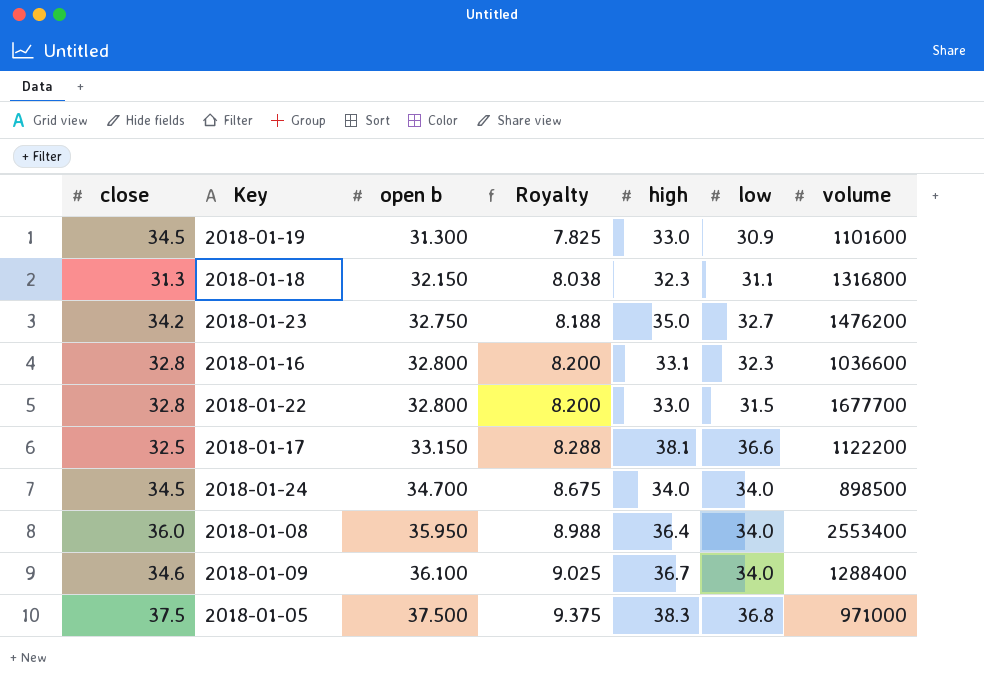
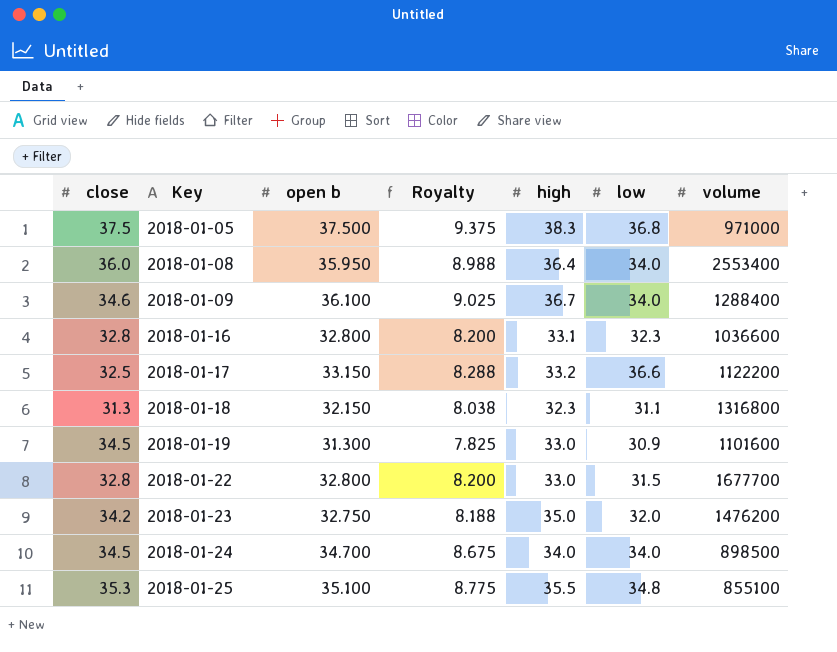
row order: open b ascending -> Key ascending
2018-01-17 | high: 38.1 -> 33.2
2018-01-23 | low: 32.7 -> 32.0
row 2018-01-25: none -> 35.3 | 35.100 | 8.775 | 35.5 | 34.8 | 855100

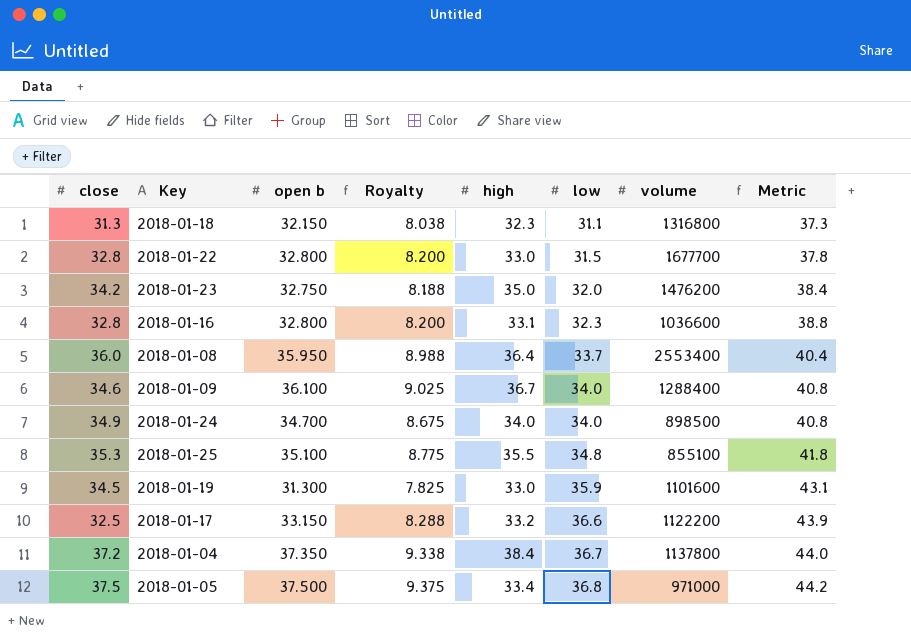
row order: Key ascending -> low ascending
column Metric | formula: none -> [low] * 1.2
2018-01-08 | low: 34.0 -> 33.7
2018-01-24 | close: 34.5 -> 34.9
2018-01-19 | low: 30.9 -> 35.9
row 2018-01-04: none -> 37.2 | 37.350 | 9.338 | 38.4 | 36.7 | 1137800 | 44.0
2018-01-05 | high: 38.3 -> 33.4

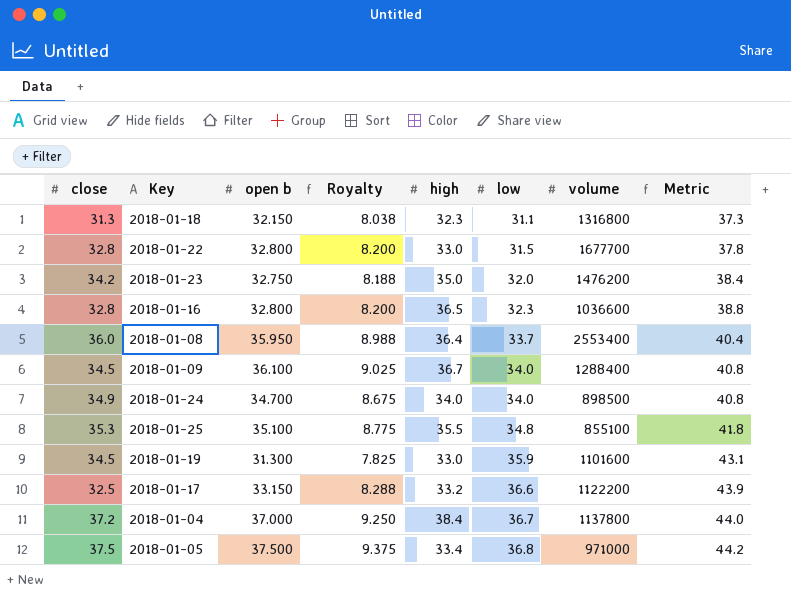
2018-01-16 | high: 33.1 -> 36.5
2018-01-09 | close: 34.6 -> 34.5
2018-01-04 | open b: 37.350 -> 37.000
2018-01-04 | Royalty: 9.338 -> 9.250

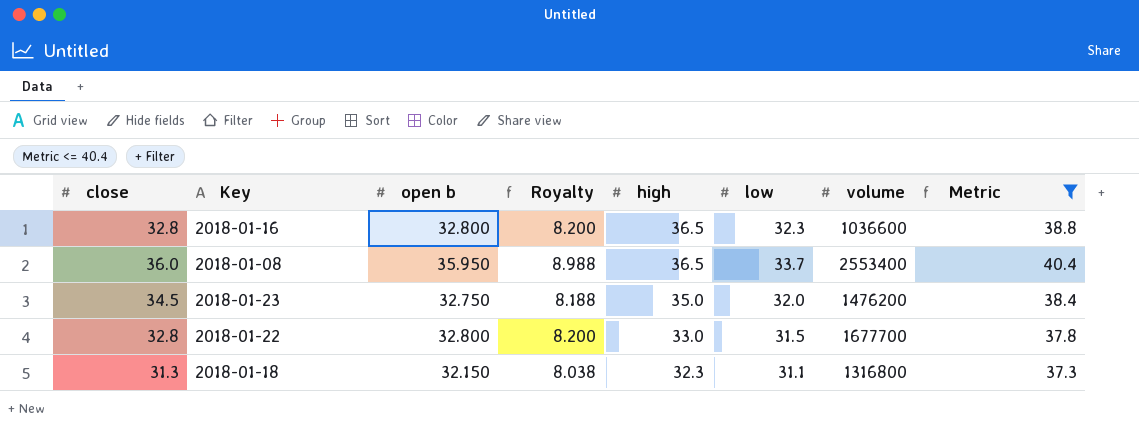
filter: none -> Metric <= 40.4
row order: low ascending -> high descending
2018-01-08 | high: 36.4 -> 36.5
2018-01-23 | close: 34.2 -> 34.5

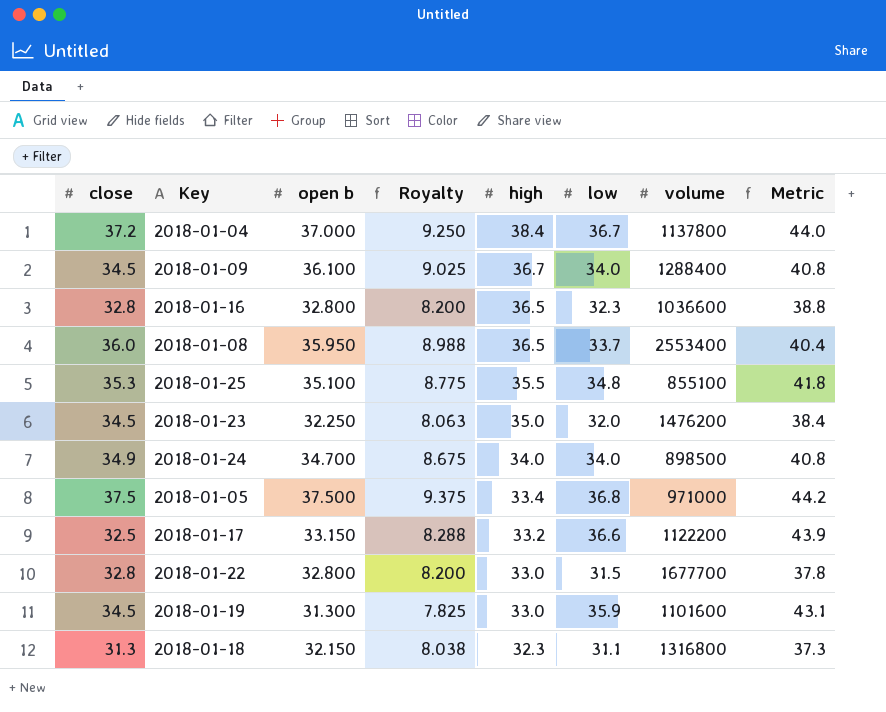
filter: Metric <= 40.4 -> none
2018-01-23 | open b: 32.750 -> 32.250
2018-01-23 | Royalty: 8.188 -> 8.063

